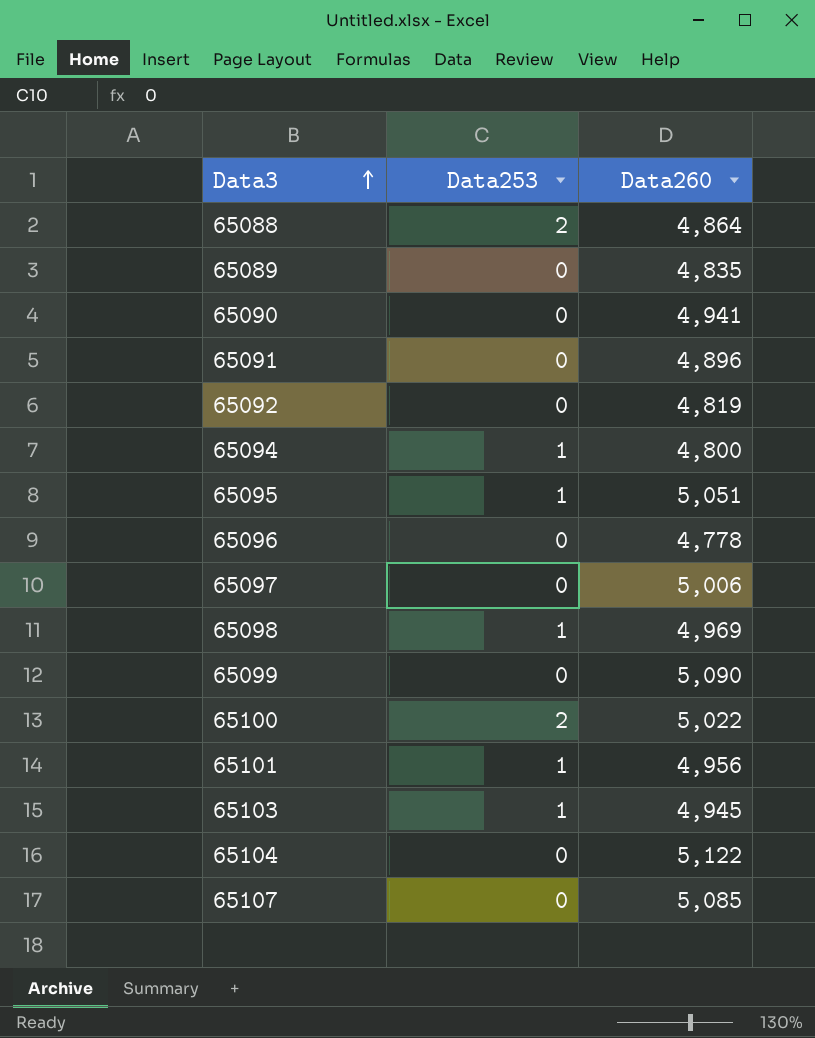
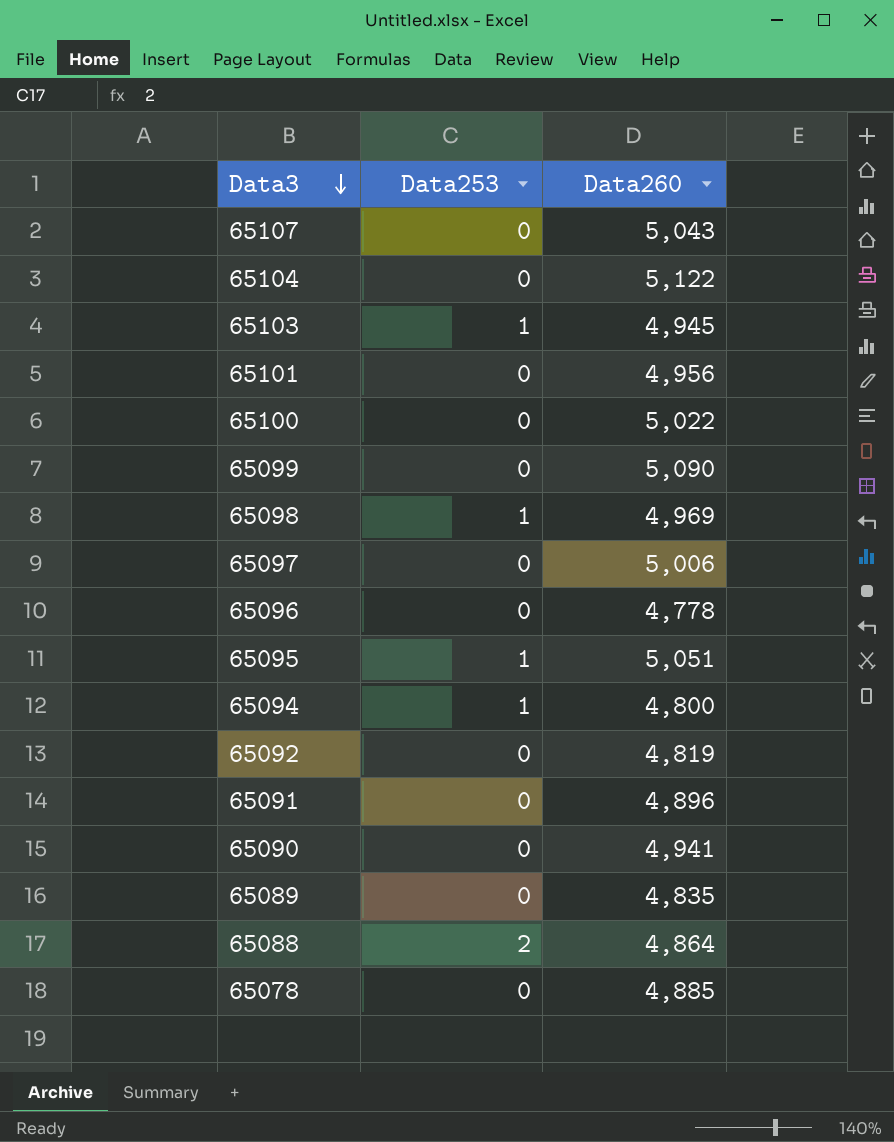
row order: Data3 ascending -> Data3 descending
65107 | Data260: 5,085 -> 5,043
65101 | Data253: 1 -> 0
65100 | Data253: 2 -> 0
row 65078: none -> 0 | 4,885

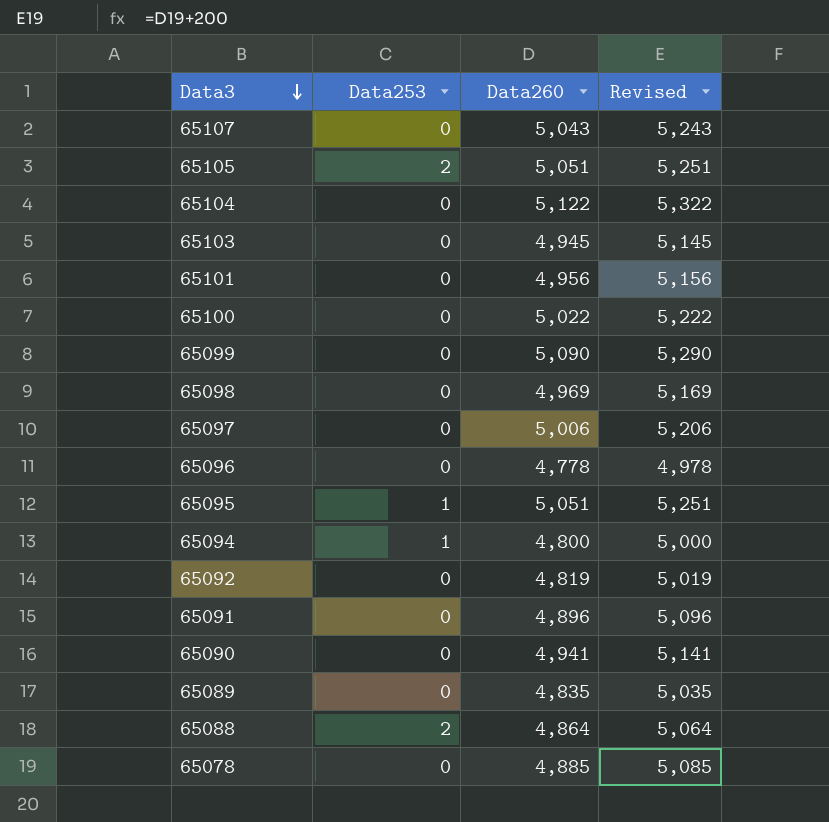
column Revised | formula: none -> [Data260] + 200
row 65105: none -> 2 | 5,051 | 5,251
65103 | Data253: 1 -> 0
65098 | Data253: 1 -> 0

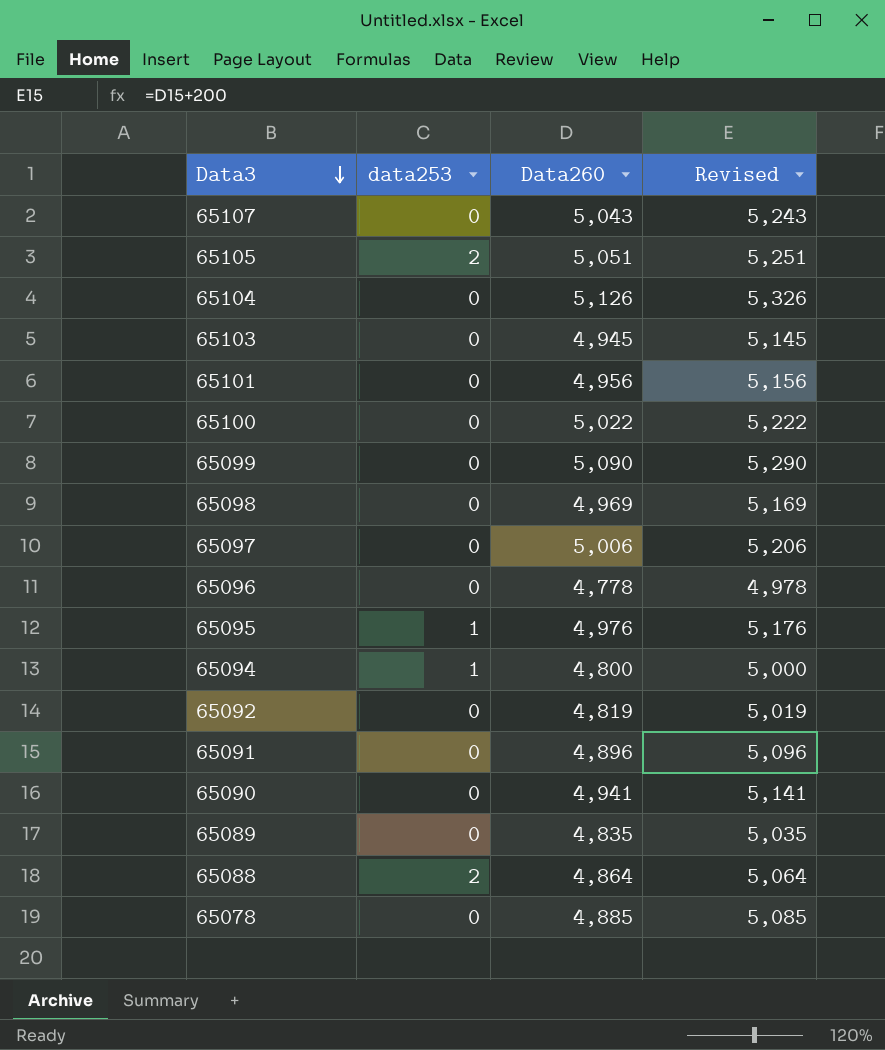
column name: Data253 -> data253
65104 | Data260: 5,122 -> 5,126
65104 | Revised: 5,322 -> 5,326
65095 | Data260: 5,051 -> 4,976
65095 | Revised: 5,251 -> 5,176

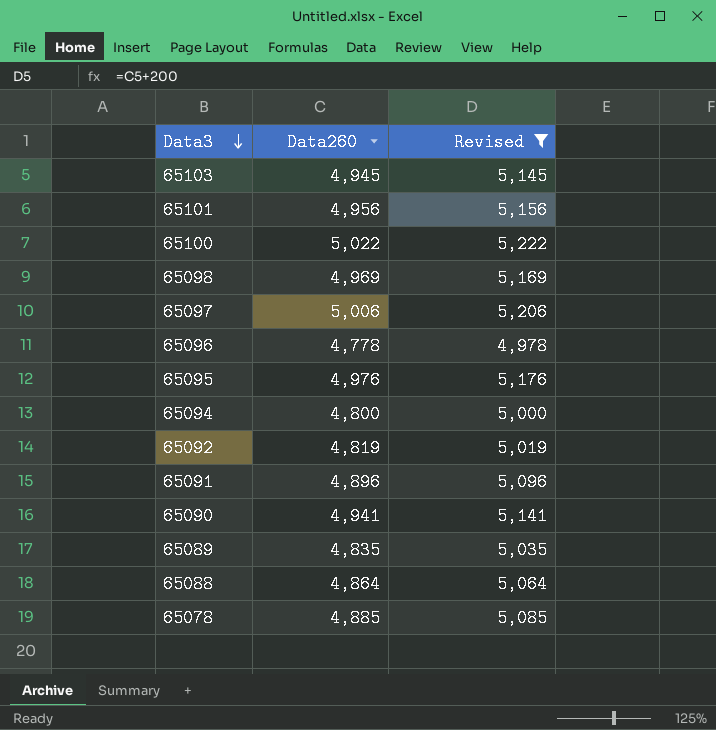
filter: none -> Revised <= 5,222
column data253 | position: 2 -> none

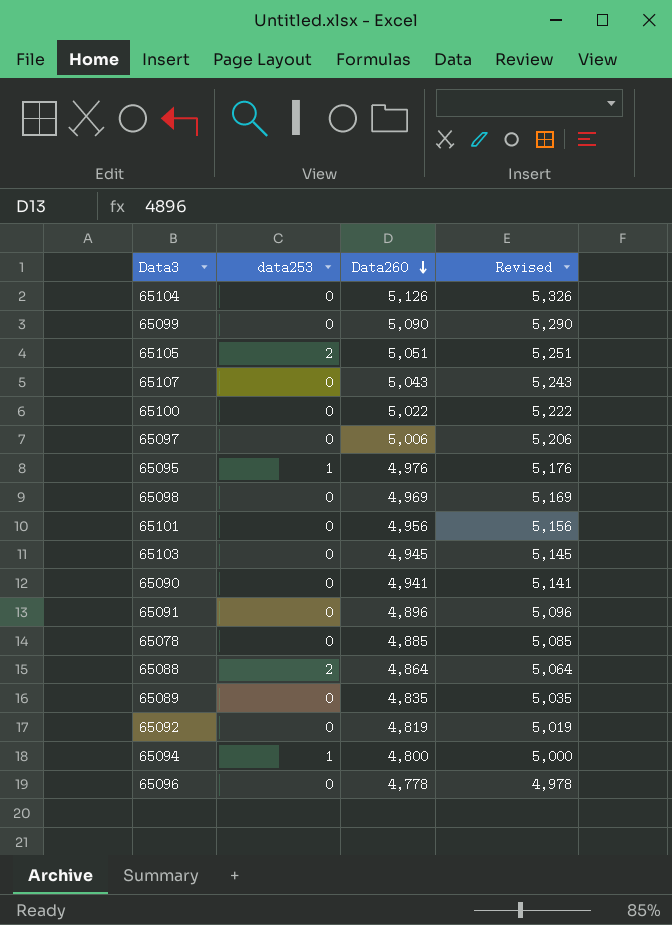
filter: Revised <= 5,222 -> none
row order: Data3 descending -> Data260 descending
column data253 | position: none -> 2

